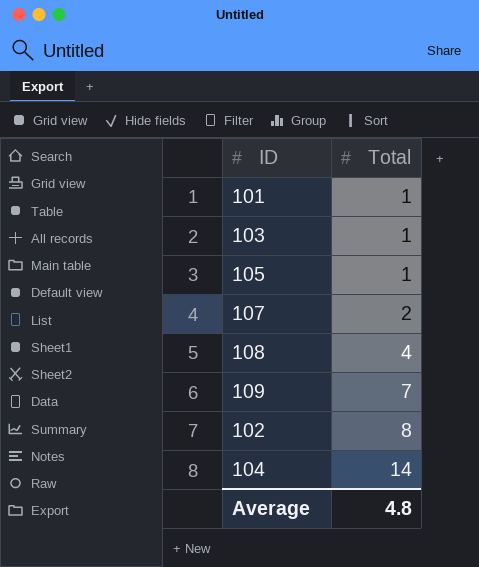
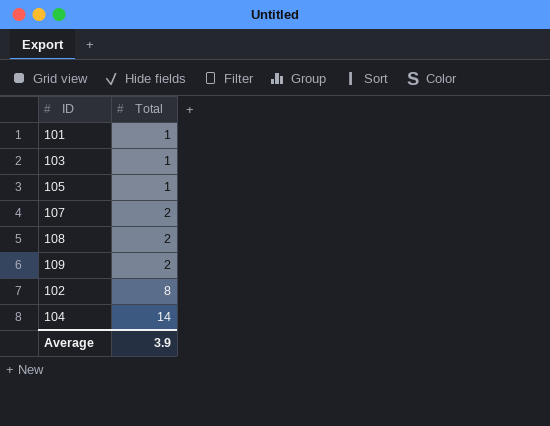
108 | Total: 4 -> 2
109 | Total: 7 -> 2
Average | Total: 4.8 -> 3.9

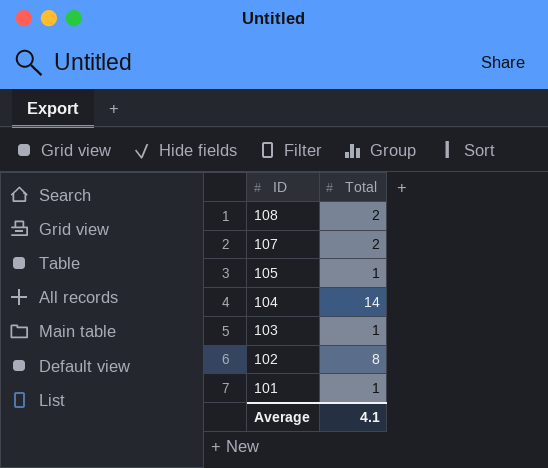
row order: Total ascending -> ID descending
row 109: 2 -> none
Average | Total: 3.9 -> 4.1

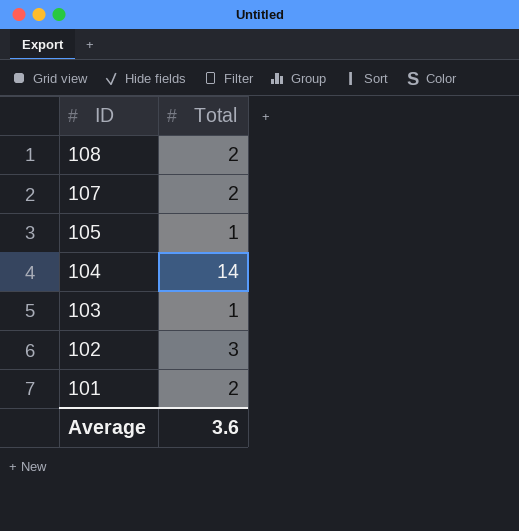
102 | Total: 8 -> 3
101 | Total: 1 -> 2
Average | Total: 4.1 -> 3.6

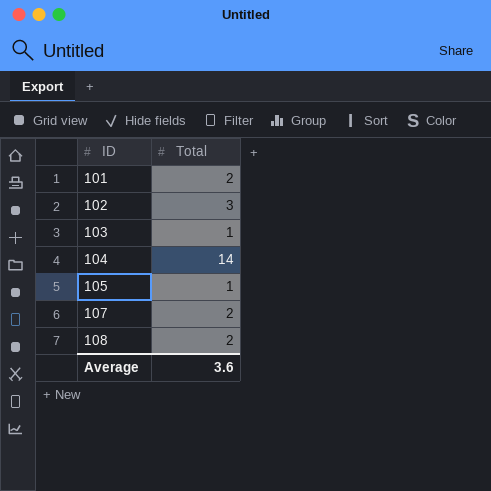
row order: ID descending -> ID ascending

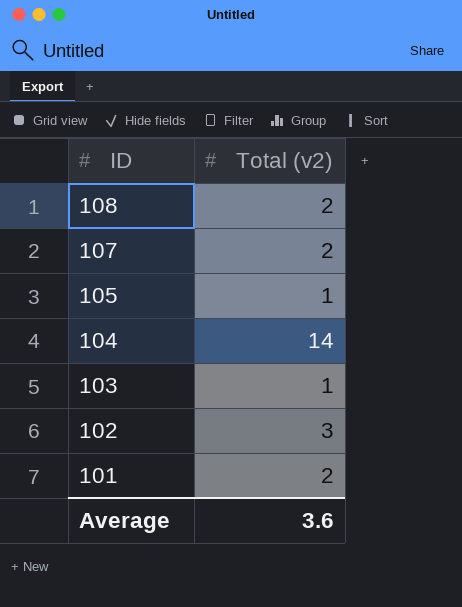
row order: ID ascending -> ID descending
column name: Total -> Total (v2)

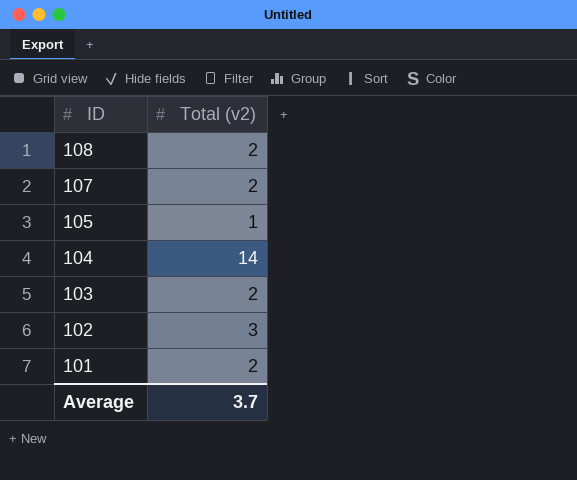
103 | Total (v2): 1 -> 2
Average | Total (v2): 3.6 -> 3.7

